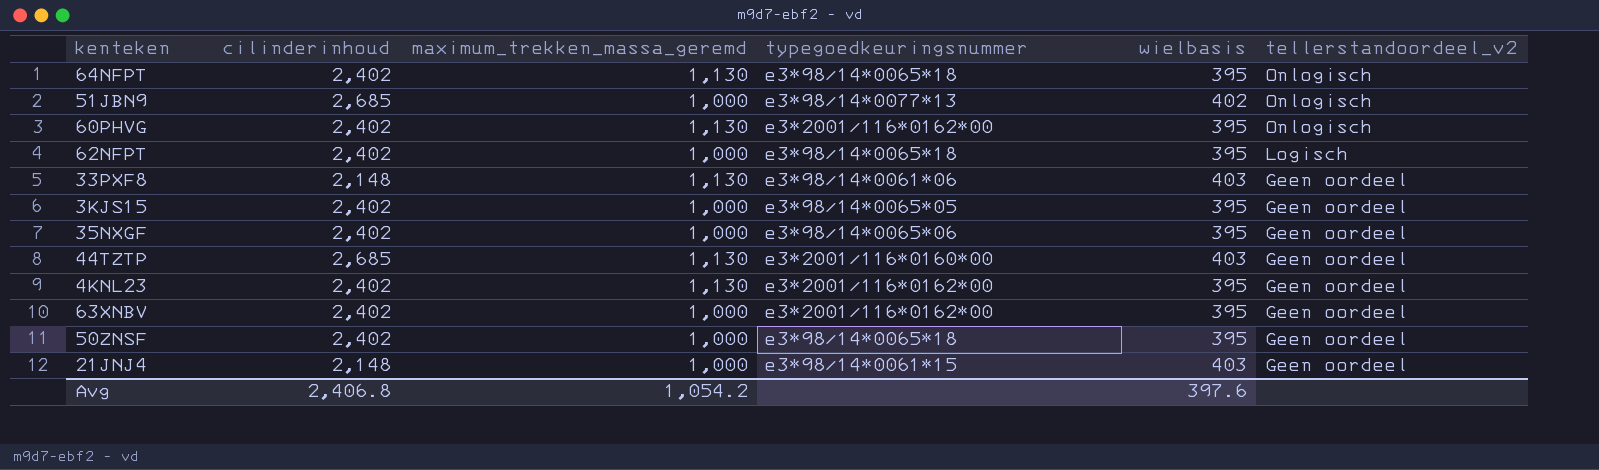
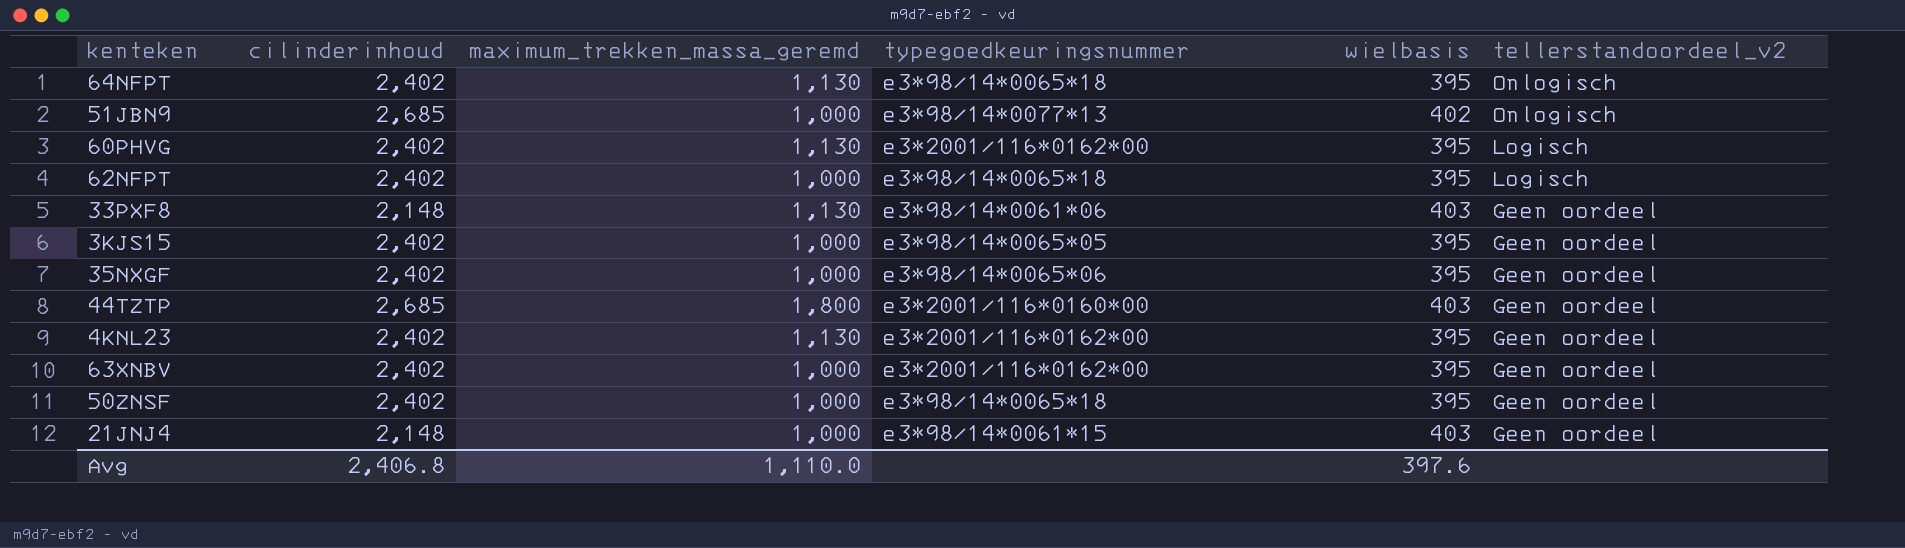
60PHVG | tellerstandoordeel_v2: Onlogisch -> Logisch
44TZTP | maximum_trekken_massa_geremd: 1,130 -> 1,800
Avg | maximum_trekken_massa_geremd: 1,054.2 -> 1,110.0

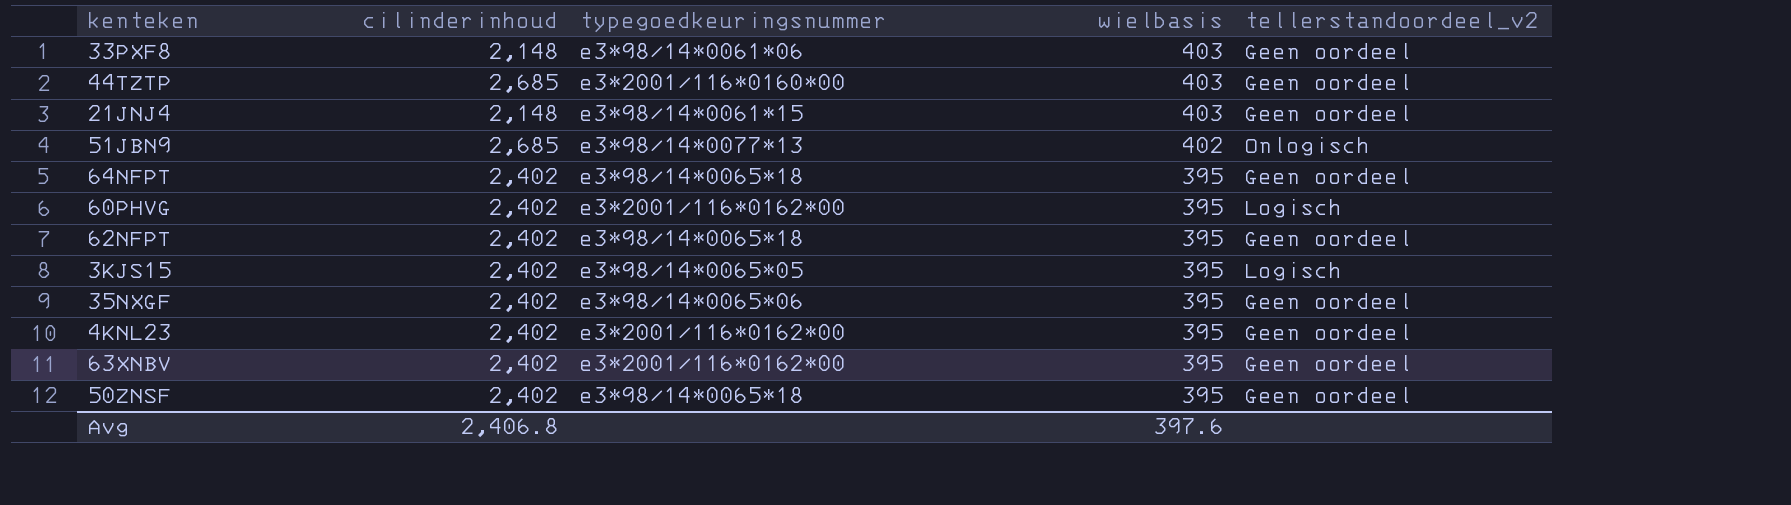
row order: tellerstandoordeel_v2 descending -> wielbasis descending
column maximum_trekken_massa_geremd | position: 3 -> none
64NFPT | tellerstandoordeel_v2: Onlogisch -> Geen oordeel
62NFPT | tellerstandoordeel_v2: Logisch -> Geen oordeel
3KJS15 | tellerstandoordeel_v2: Geen oordeel -> Logisch

